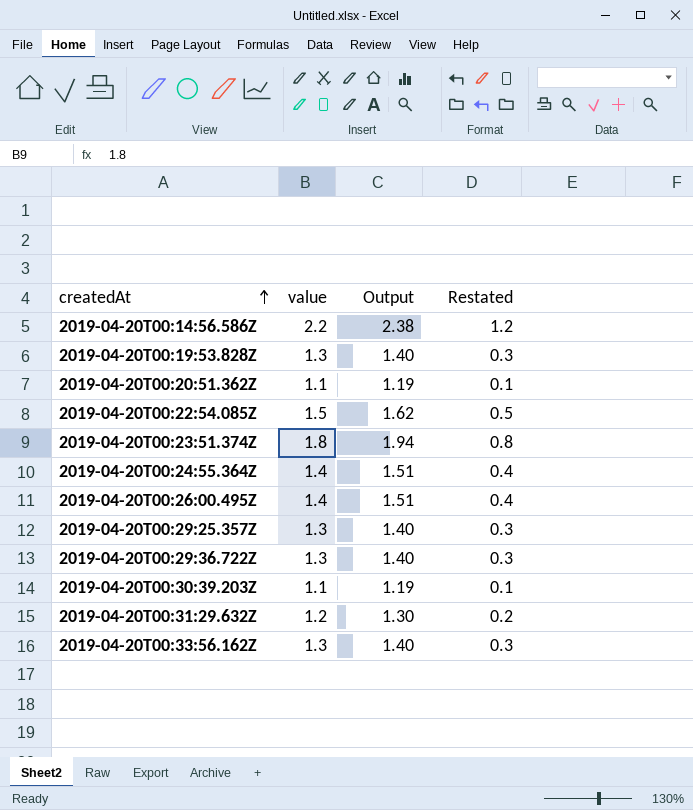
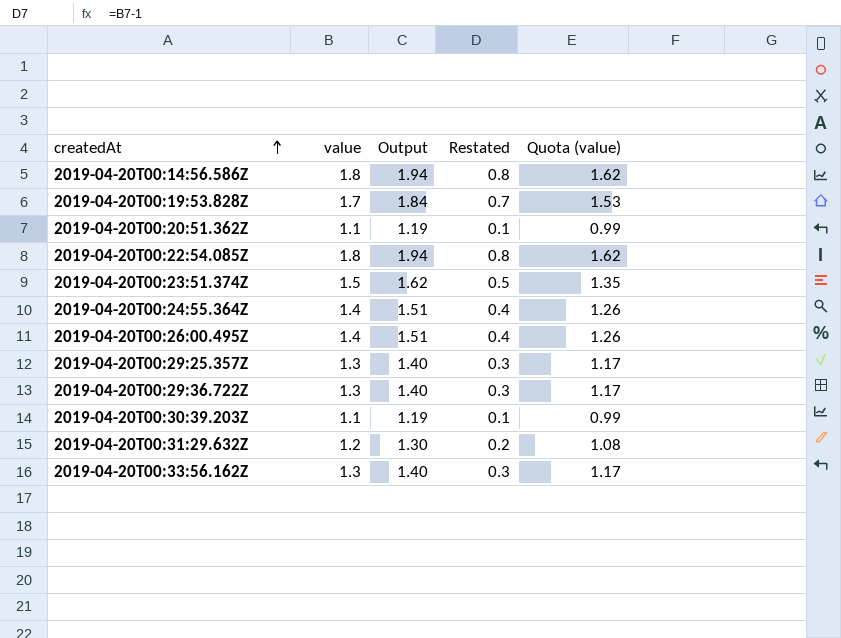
column Quota (value) | formula: none -> [value] * 0.9
2019-04-20T00:14:56.586Z | value: 2.2 -> 1.8
2019-04-20T00:14:56.586Z | Output: 2.38 -> 1.94
2019-04-20T00:14:56.586Z | Restated: 1.2 -> 0.8
2019-04-20T00:19:53.828Z | value: 1.3 -> 1.7
2019-04-20T00:19:53.828Z | Output: 1.40 -> 1.84
2019-04-20T00:19:53.828Z | Restated: 0.3 -> 0.7
2019-04-20T00:22:54.085Z | value: 1.5 -> 1.8
2019-04-20T00:22:54.085Z | Output: 1.62 -> 1.94
2019-04-20T00:22:54.085Z | Restated: 0.5 -> 0.8
2019-04-20T00:23:51.374Z | value: 1.8 -> 1.5
2019-04-20T00:23:51.374Z | Output: 1.94 -> 1.62
2019-04-20T00:23:51.374Z | Restated: 0.8 -> 0.5

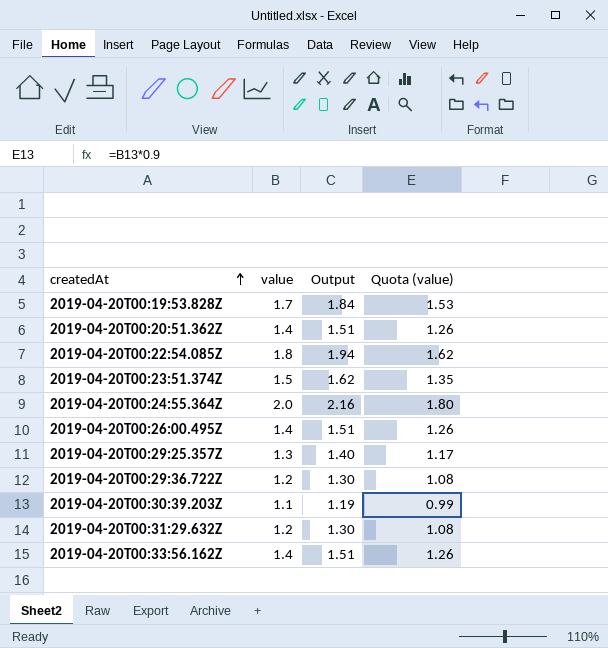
column Restated | formula: [value] - 1 -> none
row 2019-04-20T00:14:56.586Z: 1.8 | 1.94 | 0.8 | 1.62 -> none
2019-04-20T00:20:51.362Z | value: 1.1 -> 1.4
2019-04-20T00:20:51.362Z | Output: 1.19 -> 1.51
2019-04-20T00:20:51.362Z | Quota (value): 0.99 -> 1.26
2019-04-20T00:24:55.364Z | value: 1.4 -> 2.0
2019-04-20T00:24:55.364Z | Output: 1.51 -> 2.16
2019-04-20T00:24:55.364Z | Quota (value): 1.26 -> 1.80
2019-04-20T00:29:36.722Z | value: 1.3 -> 1.2
2019-04-20T00:29:36.722Z | Output: 1.40 -> 1.30
2019-04-20T00:29:36.722Z | Quota (value): 1.17 -> 1.08
2019-04-20T00:33:56.162Z | value: 1.3 -> 1.4
2019-04-20T00:33:56.162Z | Output: 1.40 -> 1.51
2019-04-20T00:33:56.162Z | Quota (value): 1.17 -> 1.26

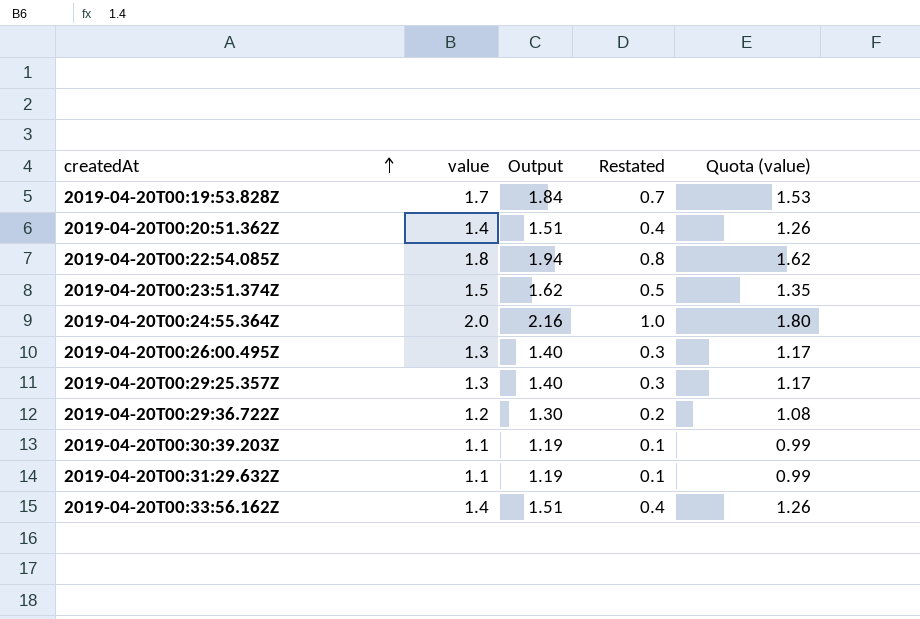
column Restated | formula: none -> [value] - 1
2019-04-20T00:26:00.495Z | value: 1.4 -> 1.3
2019-04-20T00:26:00.495Z | Output: 1.51 -> 1.40
2019-04-20T00:26:00.495Z | Quota (value): 1.26 -> 1.17
2019-04-20T00:31:29.632Z | value: 1.2 -> 1.1
2019-04-20T00:31:29.632Z | Output: 1.30 -> 1.19
2019-04-20T00:31:29.632Z | Quota (value): 1.08 -> 0.99

